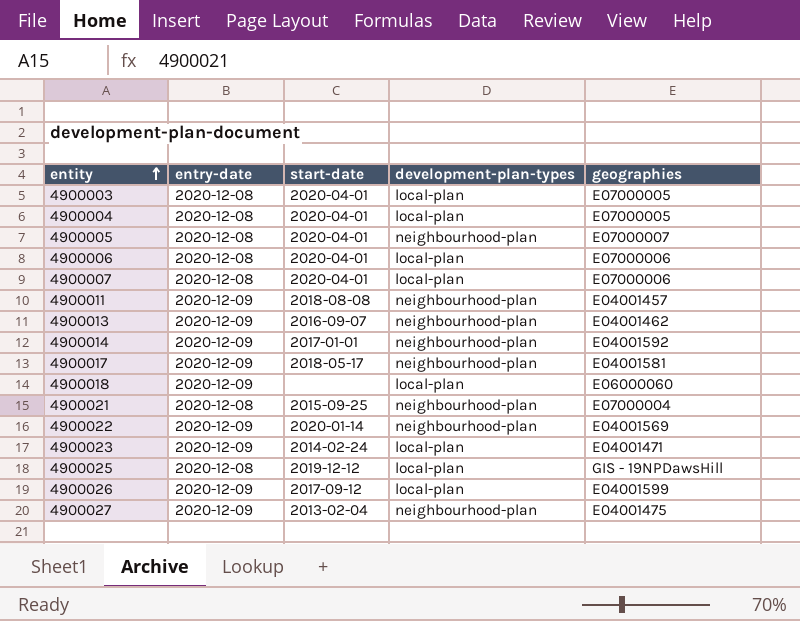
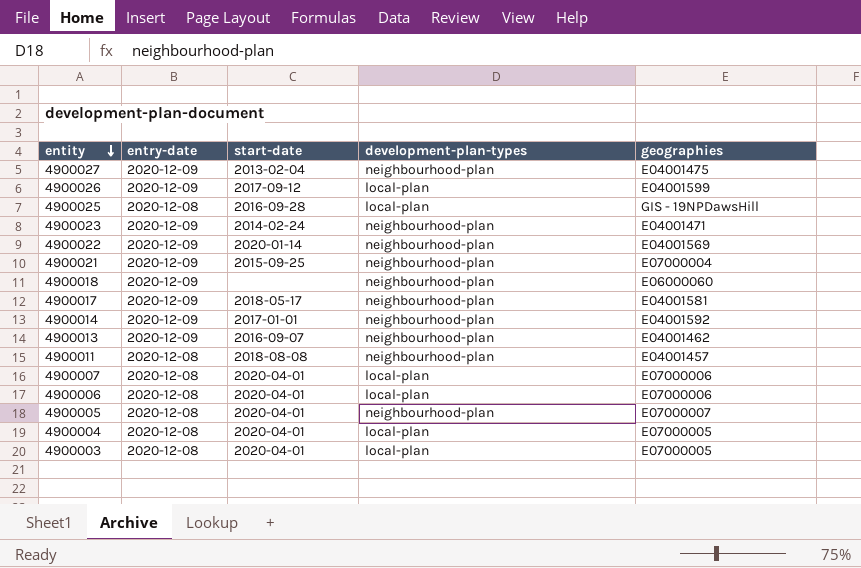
row order: entity ascending -> entity descending
4900025 | start-date: 2019-12-12 -> 2016-09-28
4900023 | development-plan-types: local-plan -> neighbourhood-plan
4900021 | entry-date: 2020-12-08 -> 2020-12-09
4900018 | development-plan-types: local-plan -> neighbourhood-plan
4900011 | entry-date: 2020-12-09 -> 2020-12-08

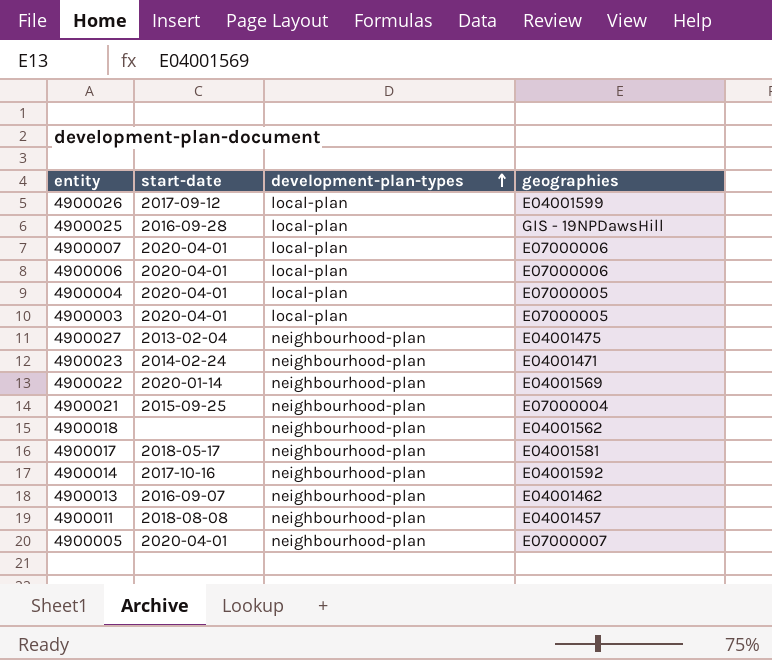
row order: entity descending -> development-plan-types ascending
column entry-date | position: 2 -> none
4900018 | geographies: E06000060 -> E04001562
4900014 | start-date: 2017-01-01 -> 2017-10-16

